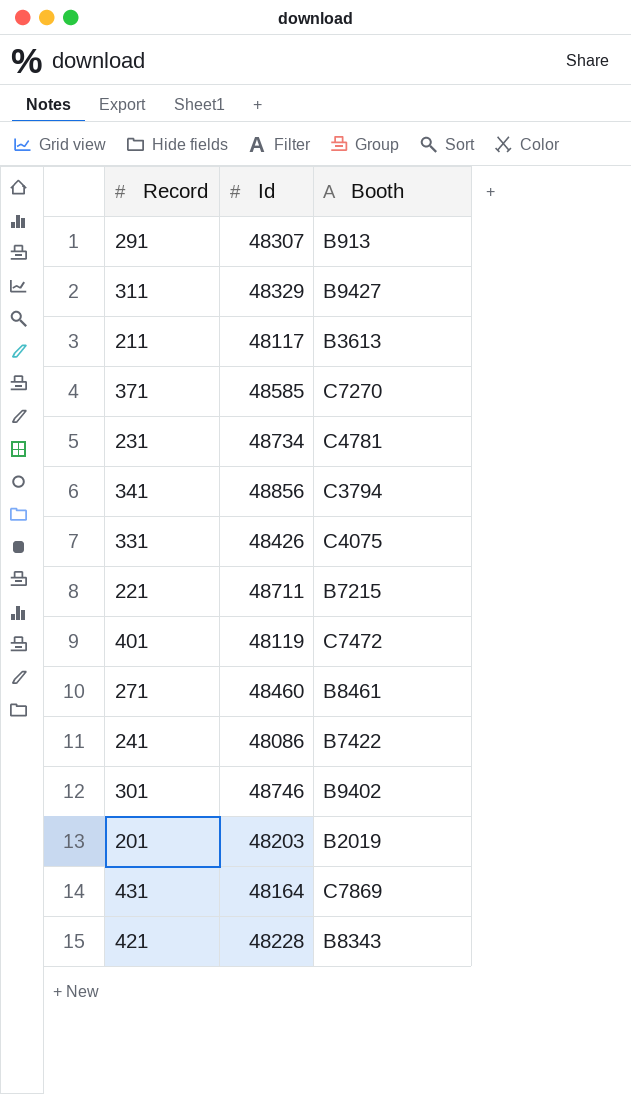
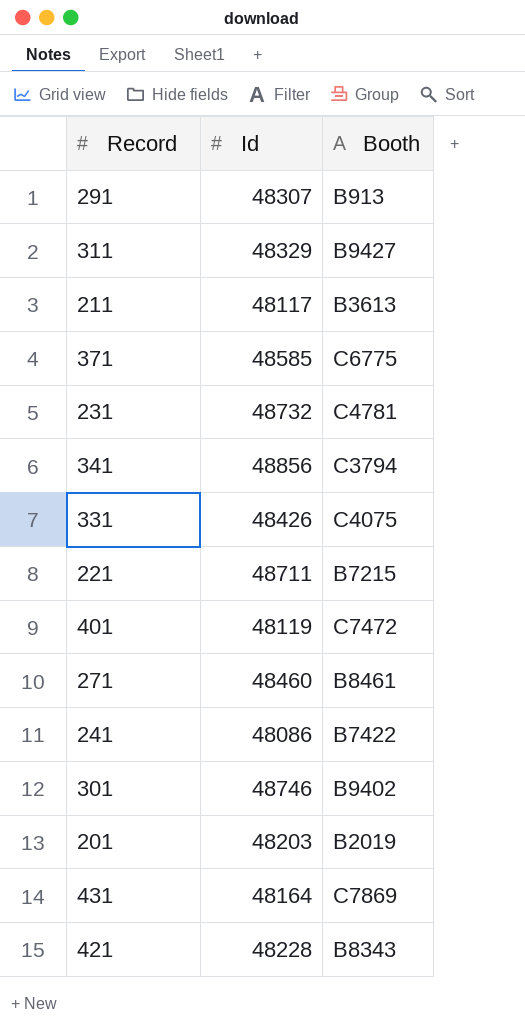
371 | Booth: C7270 -> C6775
231 | Id: 48734 -> 48732

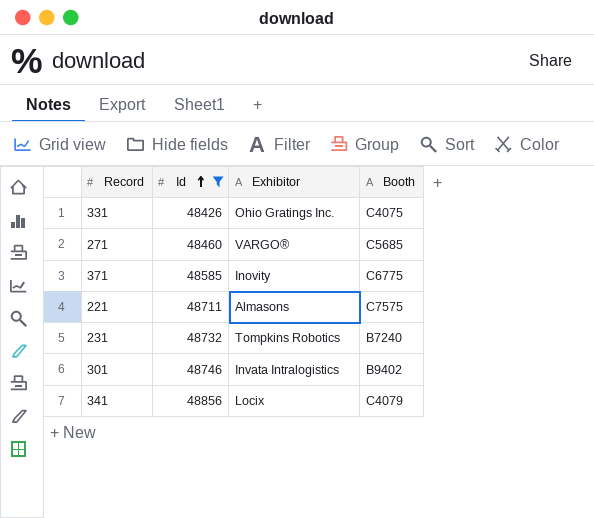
filter: none -> Id >= 48426
row order: none -> Id ascending
column Exhibitor | position: none -> 3
271 | Booth: B8461 -> C5685
221 | Booth: B7215 -> C7575
231 | Booth: C4781 -> B7240
341 | Booth: C3794 -> C4079

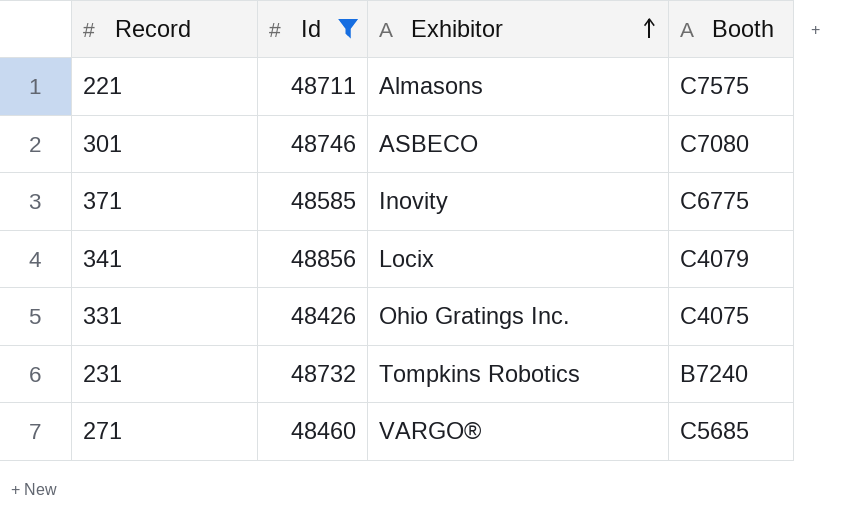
row order: Id ascending -> Exhibitor ascending
301 | Exhibitor: Invata Intralogistics -> ASBECO
301 | Booth: B9402 -> C7080

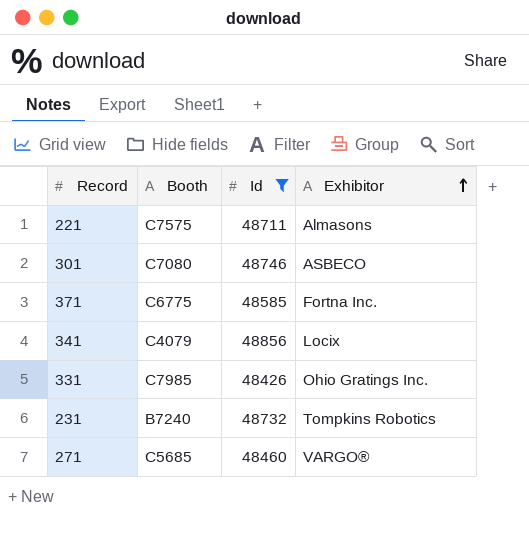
column Booth | position: 4 -> 2
371 | Exhibitor: Inovity -> Fortna Inc.
331 | Booth: C4075 -> C7985

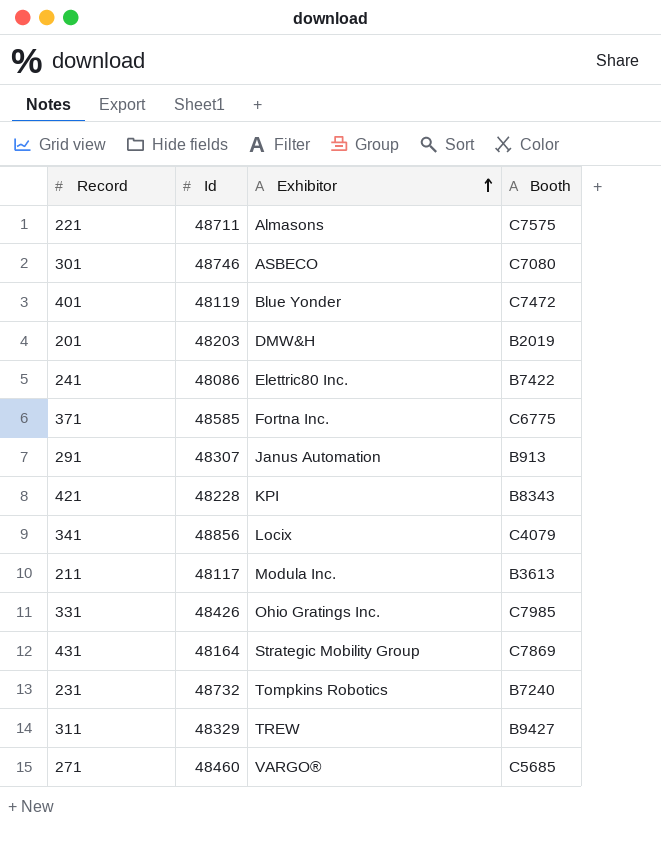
filter: Id >= 48426 -> none
column Booth | position: 2 -> 4

